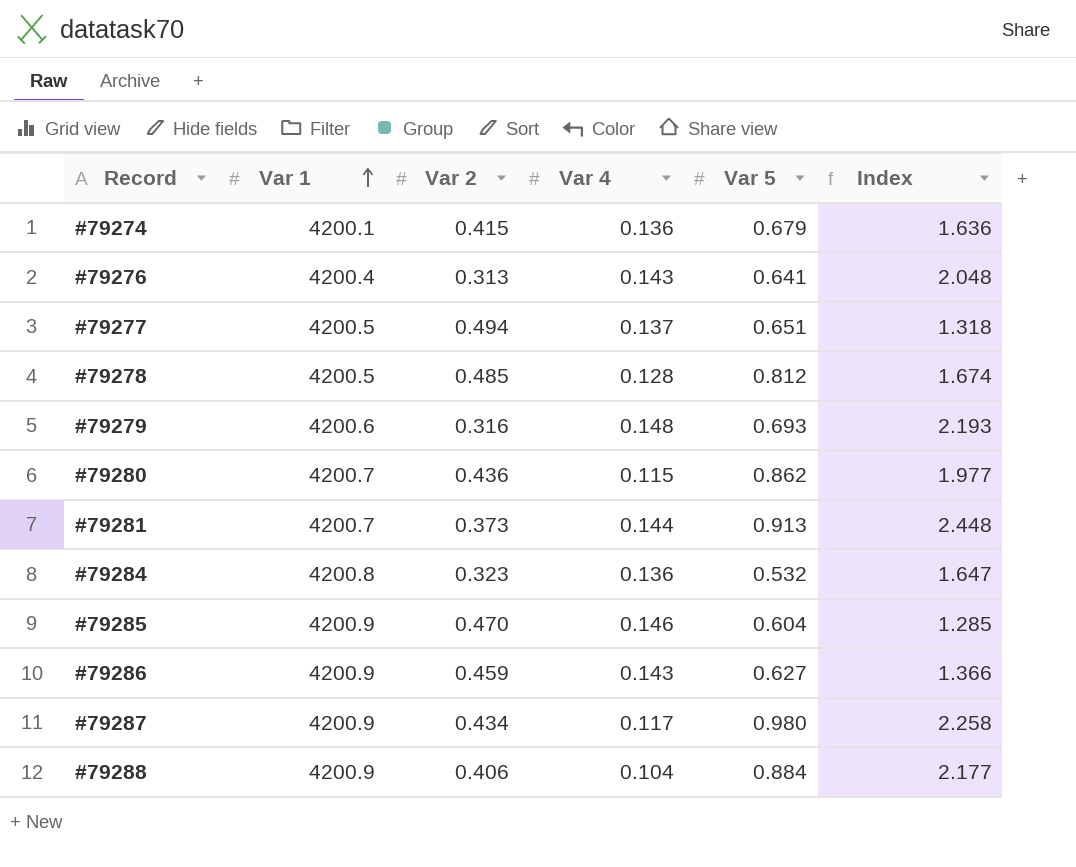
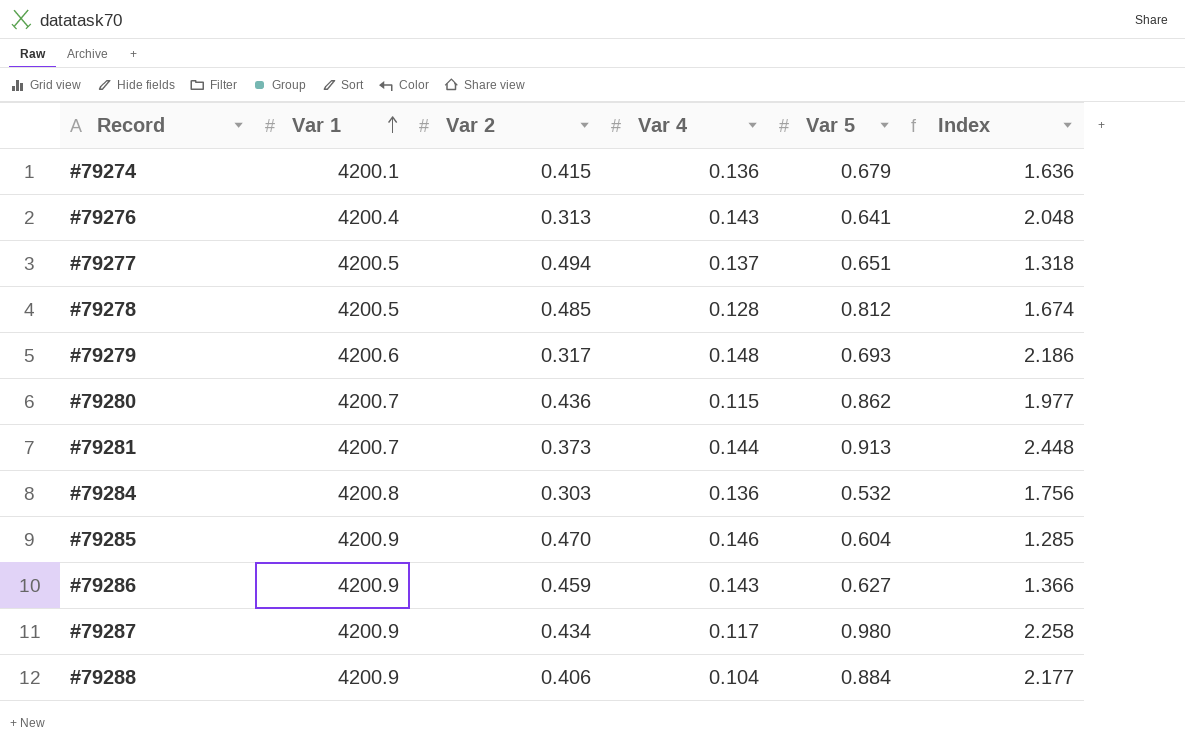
#79279 | Var 2: 0.316 -> 0.317
#79279 | Index: 2.193 -> 2.186
#79284 | Var 2: 0.323 -> 0.303
#79284 | Index: 1.647 -> 1.756

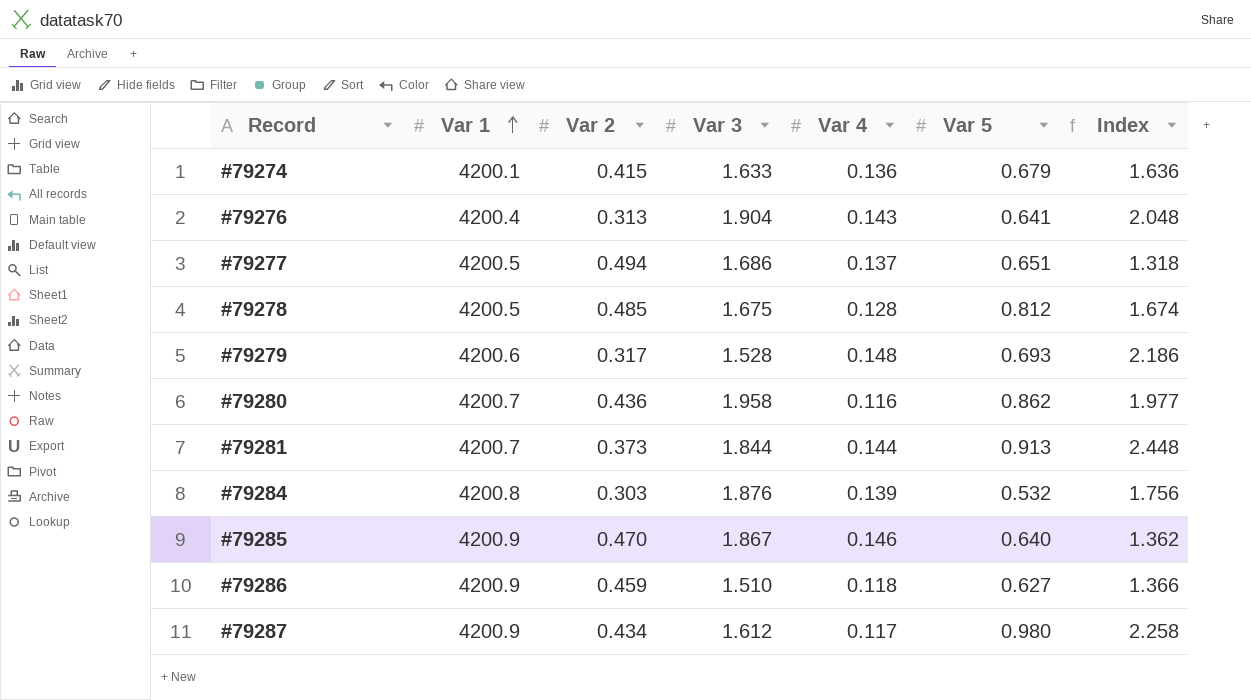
column Var 3 | position: none -> 4
row #79288: 4200.9 | 0.406 | 0.104 | 0.884 | 2.177 -> none
#79280 | Var 4: 0.115 -> 0.116
#79284 | Var 4: 0.136 -> 0.139
#79285 | Var 5: 0.604 -> 0.640
#79285 | Index: 1.285 -> 1.362
#79286 | Var 4: 0.143 -> 0.118

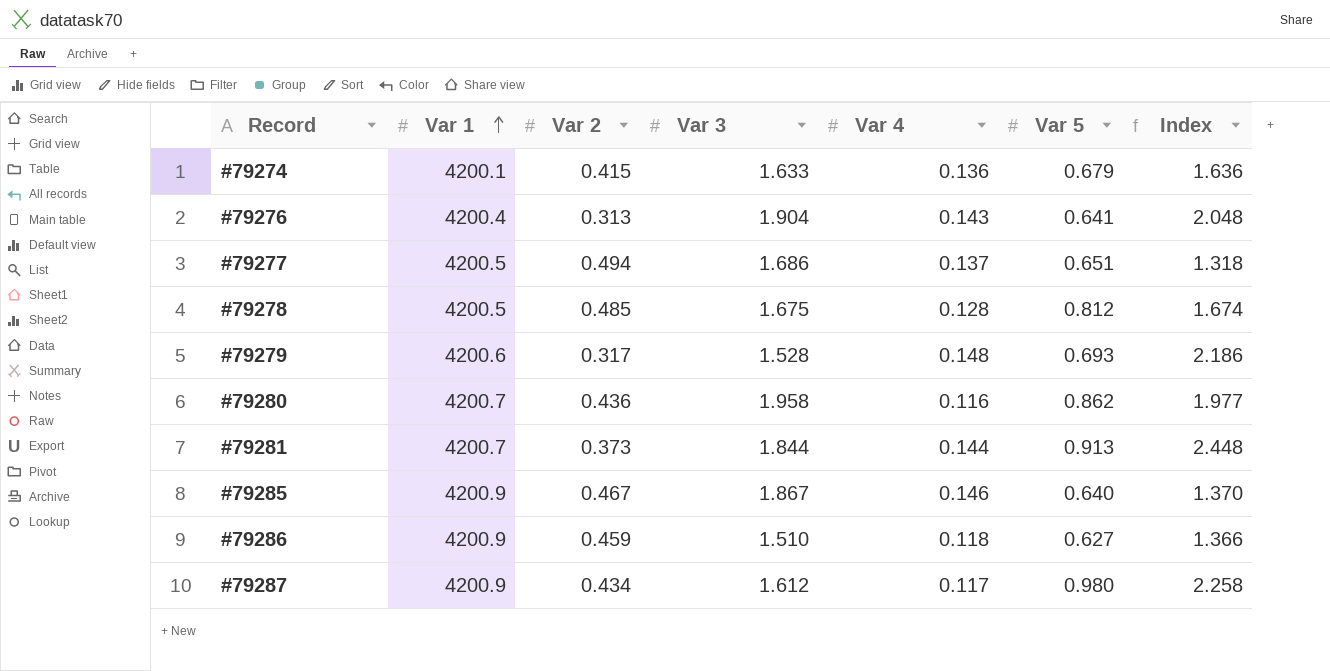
row #79284: 4200.8 | 0.303 | 1.876 | 0.139 | 0.532 | 1.756 -> none
#79285 | Var 2: 0.470 -> 0.467
#79285 | Index: 1.362 -> 1.370

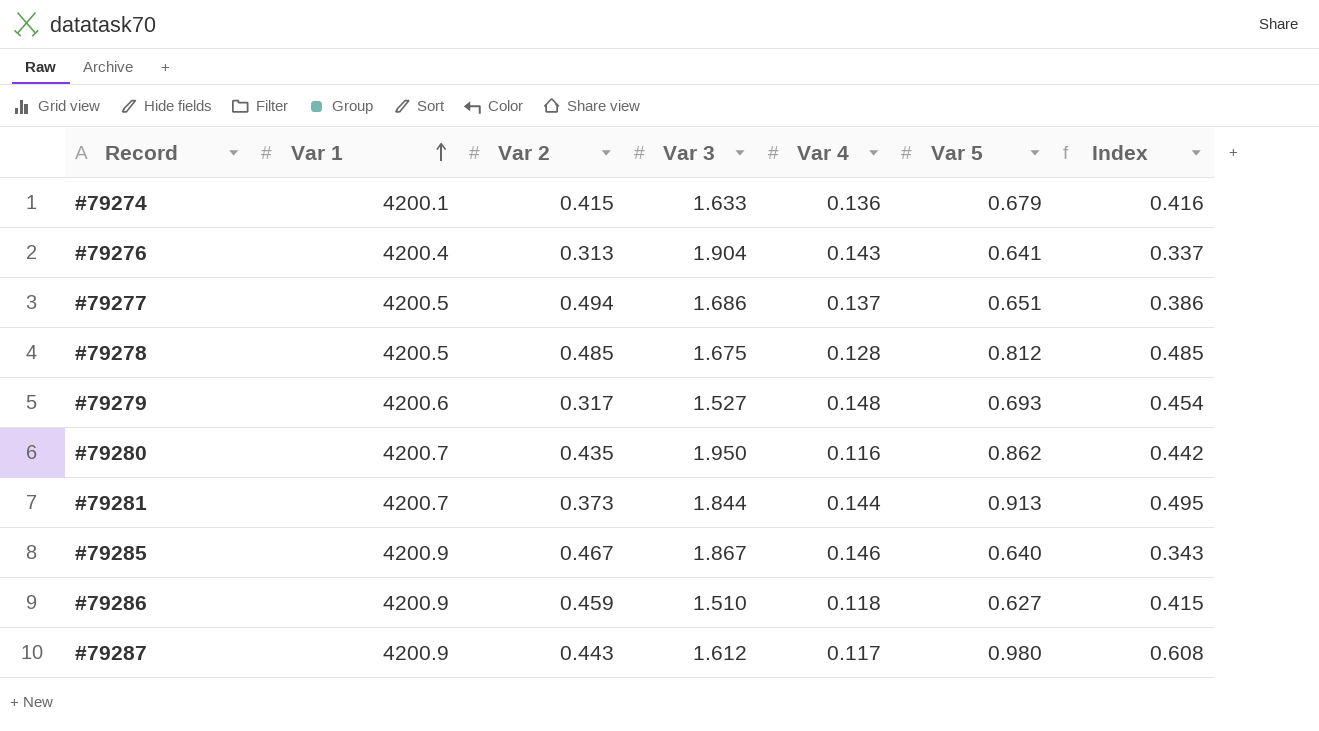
column Index | formula: [Var 5] / [Var 2] -> [Var 5] / [Var 3]
#79279 | Var 3: 1.528 -> 1.527
#79280 | Var 2: 0.436 -> 0.435
#79280 | Var 3: 1.958 -> 1.950
#79287 | Var 2: 0.434 -> 0.443

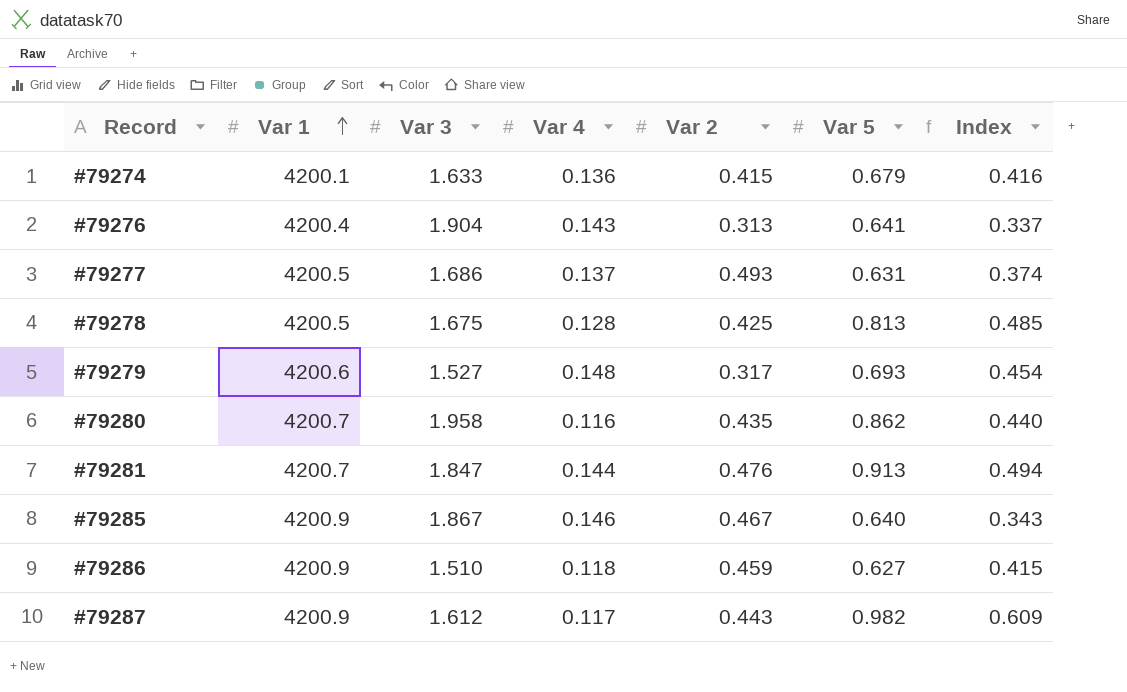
column Var 2 | position: 3 -> 5
#79277 | Var 2: 0.494 -> 0.493
#79277 | Var 5: 0.651 -> 0.631
#79277 | Index: 0.386 -> 0.374
#79278 | Var 2: 0.485 -> 0.425
#79278 | Var 5: 0.812 -> 0.813
#79280 | Var 3: 1.950 -> 1.958
#79280 | Index: 0.442 -> 0.440
#79281 | Var 3: 1.844 -> 1.847
#79281 | Var 2: 0.373 -> 0.476
#79281 | Index: 0.495 -> 0.494
#79287 | Var 5: 0.980 -> 0.982
#79287 | Index: 0.608 -> 0.609

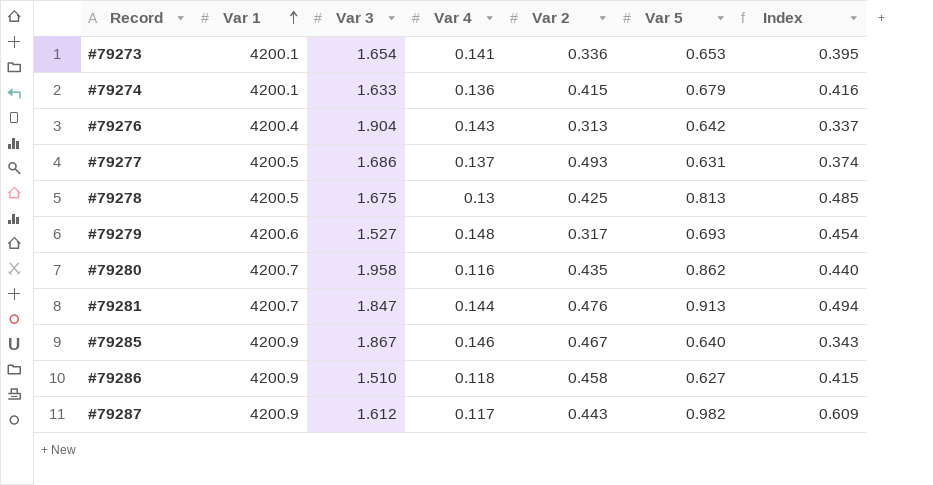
row #79273: none -> 4200.1 | 1.654 | 0.141 | 0.336 | 0.653 | 0.395
#79276 | Var 5: 0.641 -> 0.642
#79278 | Var 4: 0.128 -> 0.13
#79286 | Var 2: 0.459 -> 0.458

